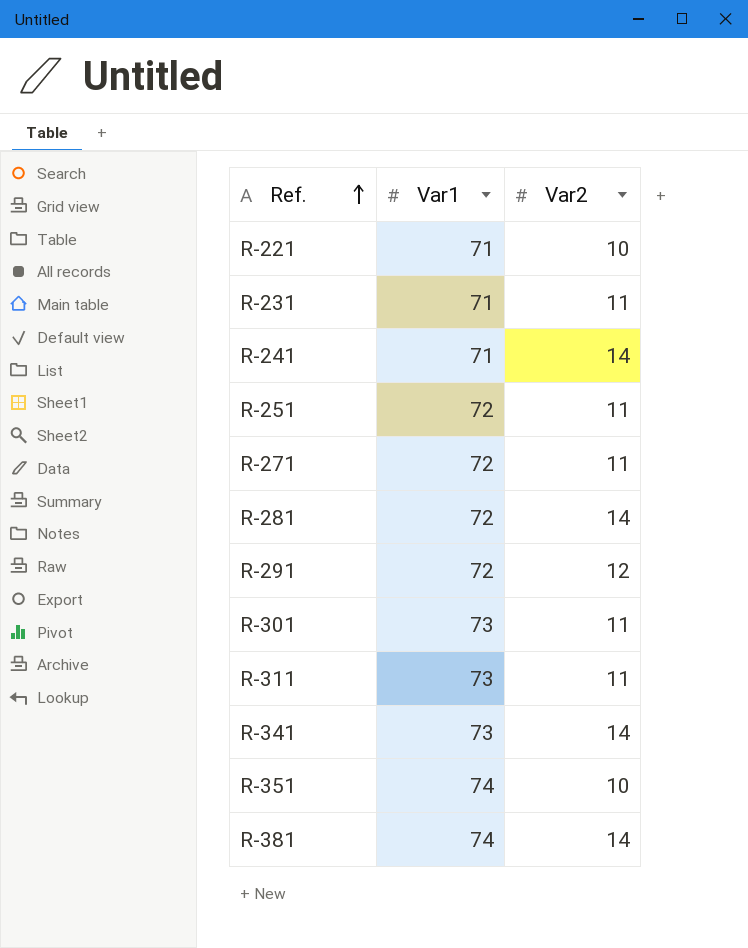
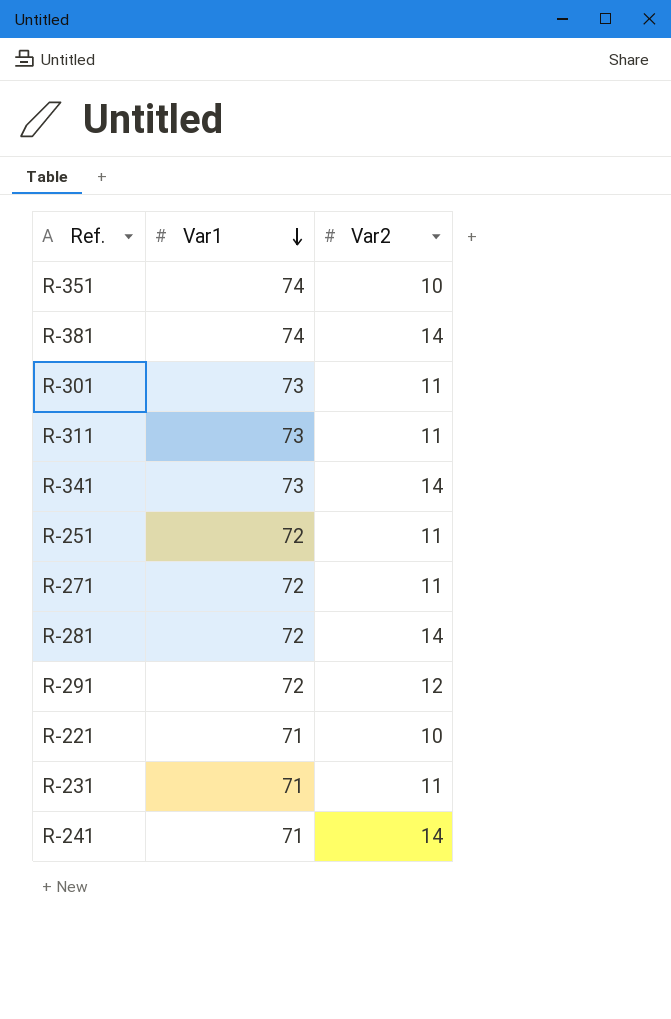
row order: Ref. ascending -> Var1 descending

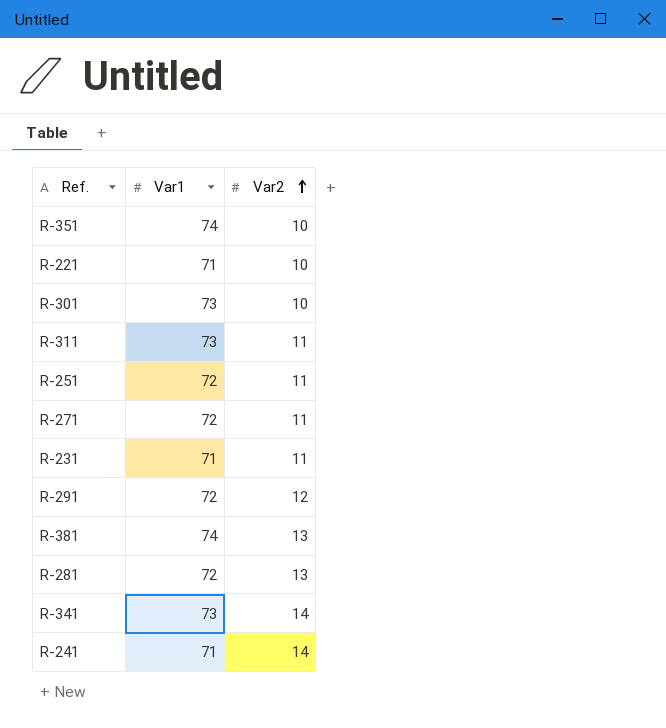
row order: Var1 descending -> Var2 ascending
R-301 | Var2: 11 -> 10
R-381 | Var2: 14 -> 13
R-281 | Var2: 14 -> 13

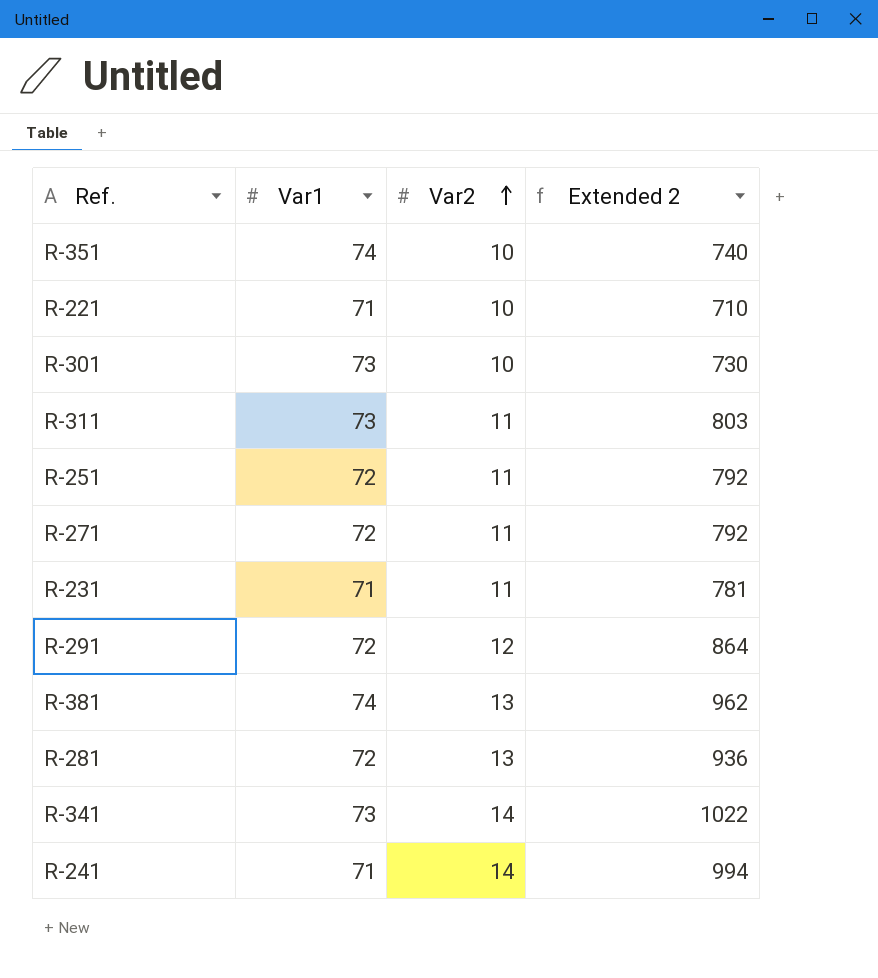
column Extended 2 | formula: none -> [Var1] * [Var2]

